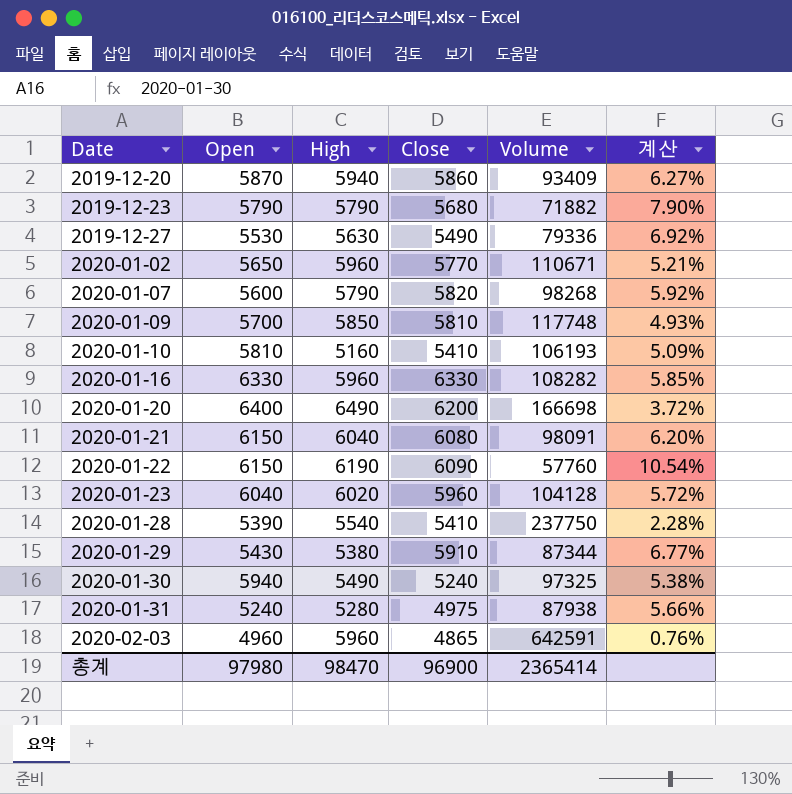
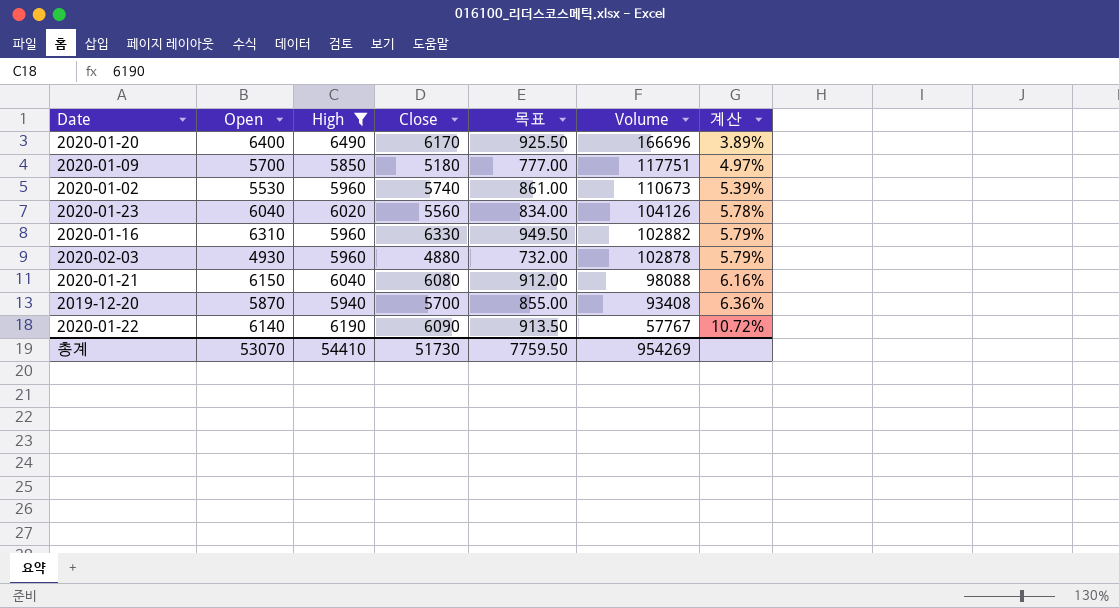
filter: none -> High >= 5850
row order: Date ascending -> Volume descending
column 목표 | formula: none -> [Close] * 0.15
column 계산 | formula: [Close] / [Volume] -> [High] / [Volume]
2020-01-20 | Close: 6200 -> 6170
2020-01-20 | Volume: 166698 -> 166696
2020-01-09 | Close: 5810 -> 5180
2020-01-09 | Volume: 117748 -> 117751
2020-01-02 | Open: 5650 -> 5530
2020-01-02 | Close: 5770 -> 5740
2020-01-02 | Volume: 110671 -> 110673
2020-01-23 | Close: 5960 -> 5560
2020-01-23 | Volume: 104128 -> 104126
2020-01-16 | Open: 6330 -> 6310
2020-01-16 | Volume: 108282 -> 102882
2020-02-03 | Open: 4960 -> 4930
2020-02-03 | Close: 4865 -> 4880
2020-02-03 | Volume: 642591 -> 102878
2020-01-21 | Volume: 98091 -> 98088
2019-12-20 | Close: 5860 -> 5700
2019-12-20 | Volume: 93409 -> 93408
2020-01-22 | Open: 6150 -> 6140
2020-01-22 | Volume: 57760 -> 57767
총계 | Open: 97980 -> 53070
총계 | High: 98470 -> 54410
총계 | Close: 96900 -> 51730
총계 | Volume: 2365414 -> 954269

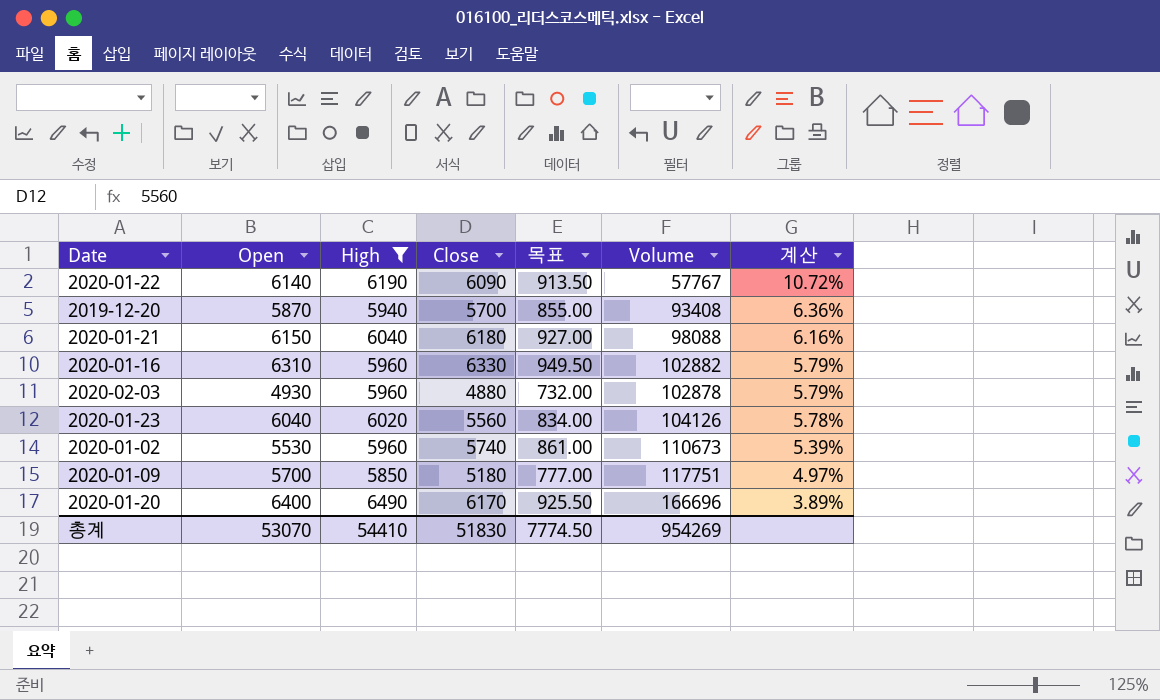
row order: Volume descending -> 계산 descending
2020-01-21 | Close: 6080 -> 6180
2020-01-21 | 목표: 912.00 -> 927.00
총계 | Close: 51730 -> 51830
총계 | 목표: 7759.50 -> 7774.50

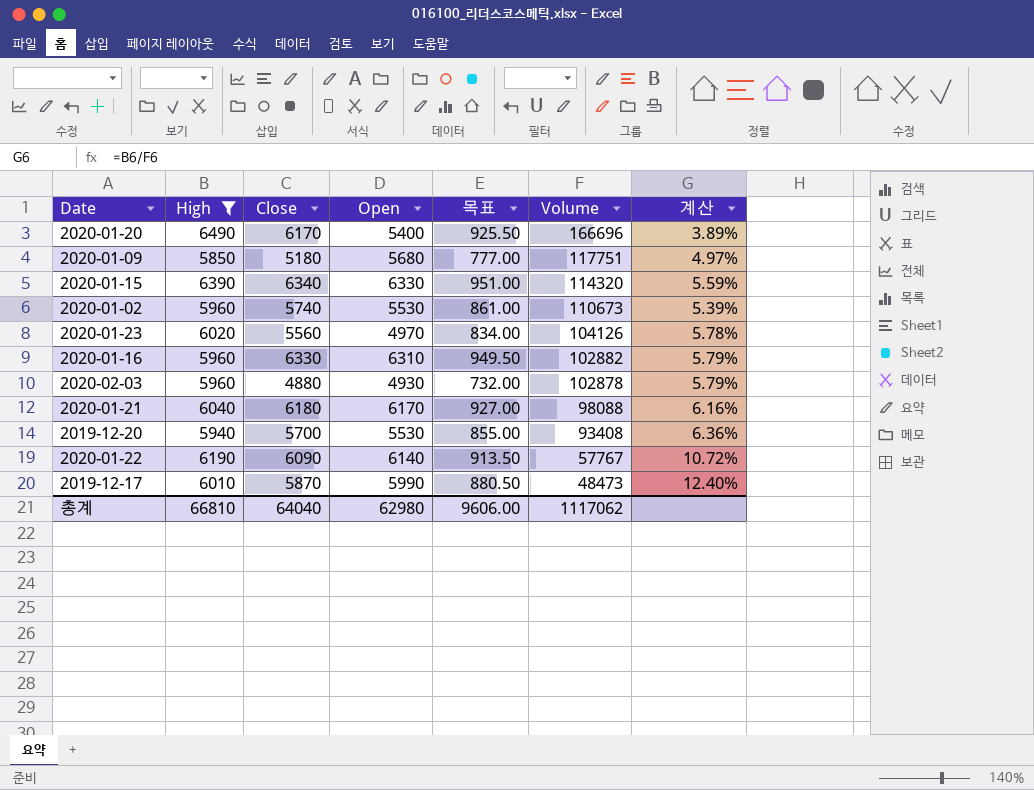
row order: 계산 descending -> Volume descending
column Open | position: 2 -> 4
2020-01-20 | Open: 6400 -> 5400
2020-01-09 | Open: 5700 -> 5680
row 2020-01-15: none -> 6390 | 6340 | 6330 | 951.00 | 114320 | 5.59%
2020-01-23 | Open: 6040 -> 4970
2020-01-21 | Open: 6150 -> 6170
2019-12-20 | Open: 5870 -> 5530
row 2019-12-17: none -> 6010 | 5870 | 5990 | 880.50 | 48473 | 12.40%
총계 | High: 54410 -> 66810
총계 | Close: 51830 -> 64040
총계 | Open: 53070 -> 62980
총계 | 목표: 7774.50 -> 9606.00
총계 | Volume: 954269 -> 1117062

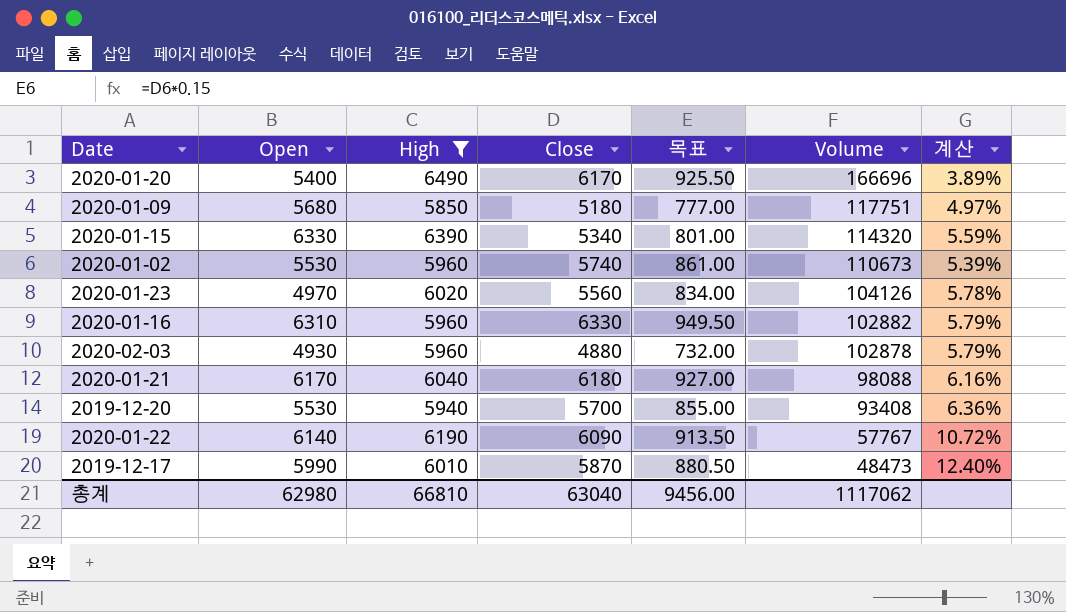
column Open | position: 4 -> 2
2020-01-15 | Close: 6340 -> 5340
2020-01-15 | 목표: 951.00 -> 801.00
총계 | Close: 64040 -> 63040
총계 | 목표: 9606.00 -> 9456.00

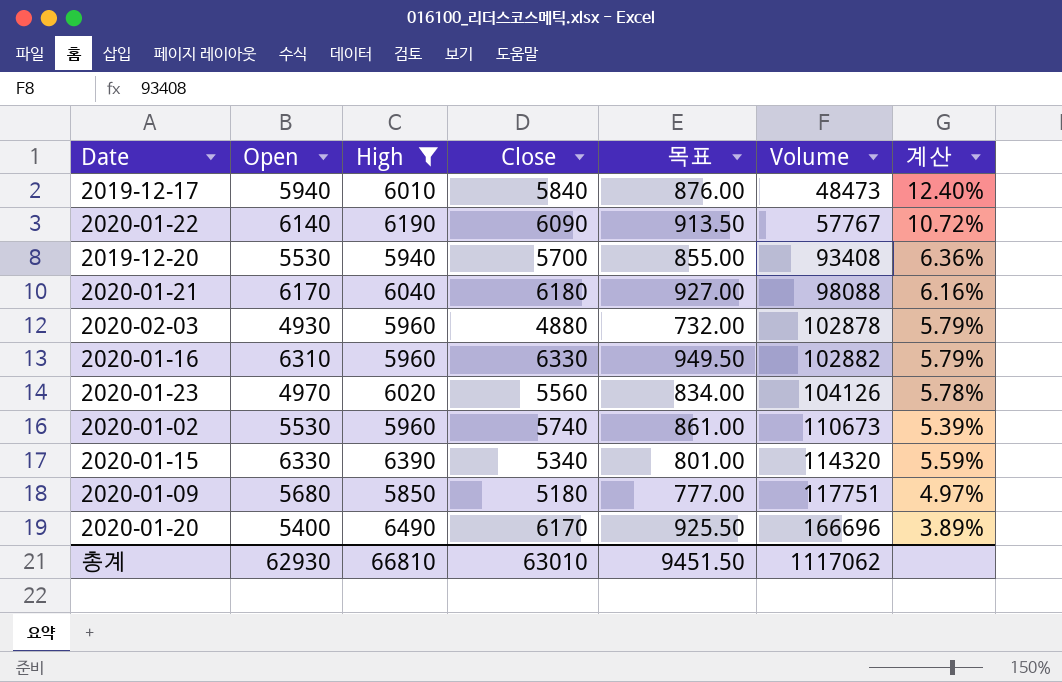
row order: Volume descending -> Volume ascending
2019-12-17 | Open: 5990 -> 5940
2019-12-17 | Close: 5870 -> 5840
2019-12-17 | 목표: 880.50 -> 876.00
총계 | Open: 62980 -> 62930
총계 | Close: 63040 -> 63010
총계 | 목표: 9456.00 -> 9451.50

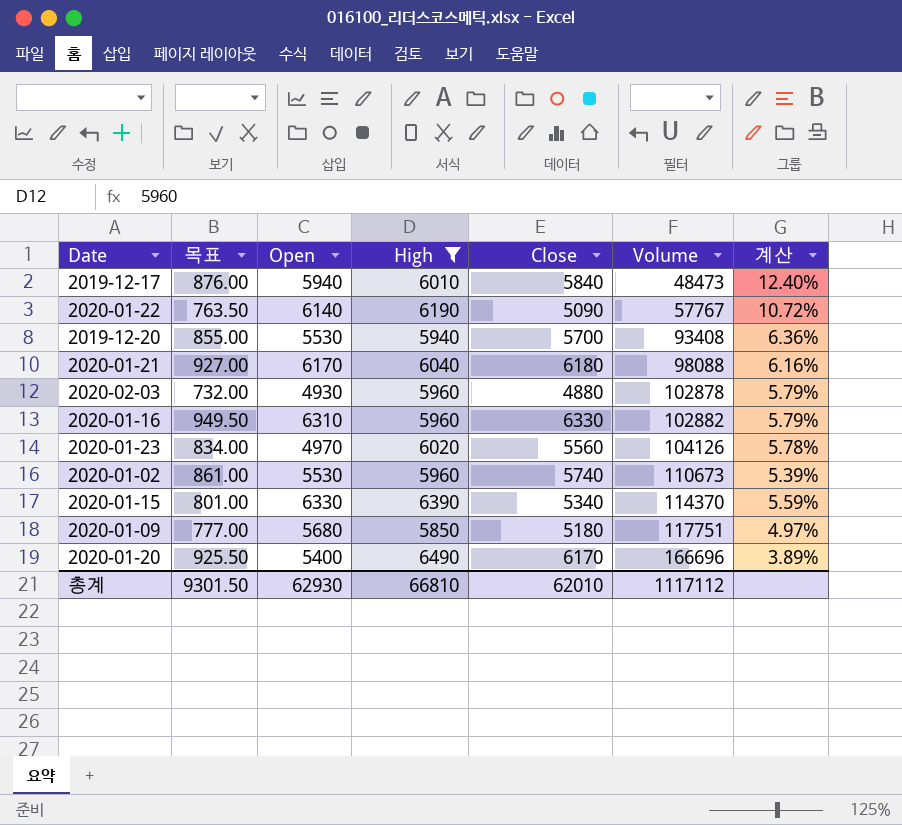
column 목표 | position: 5 -> 2
2020-01-22 | 목표: 913.50 -> 763.50
2020-01-22 | Close: 6090 -> 5090
2020-01-15 | Volume: 114320 -> 114370
총계 | 목표: 9451.50 -> 9301.50
총계 | Close: 63010 -> 62010
총계 | Volume: 1117062 -> 1117112

